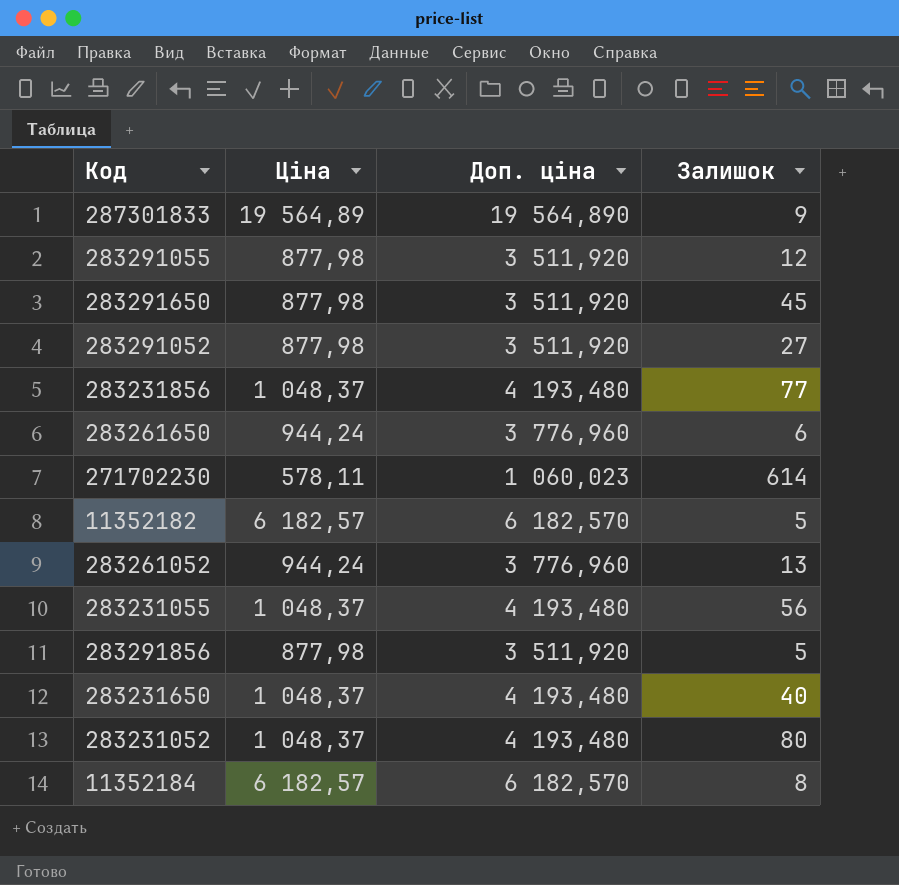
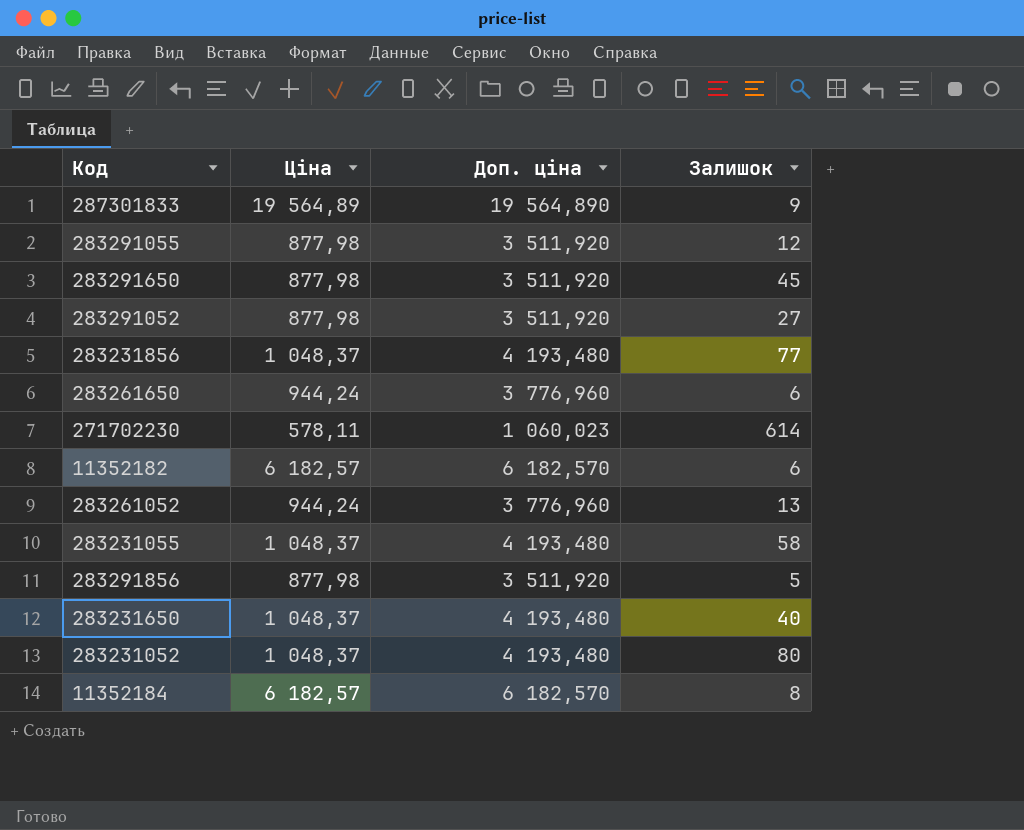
11352182 | Залишок: 5 -> 6
283231055 | Залишок: 56 -> 58

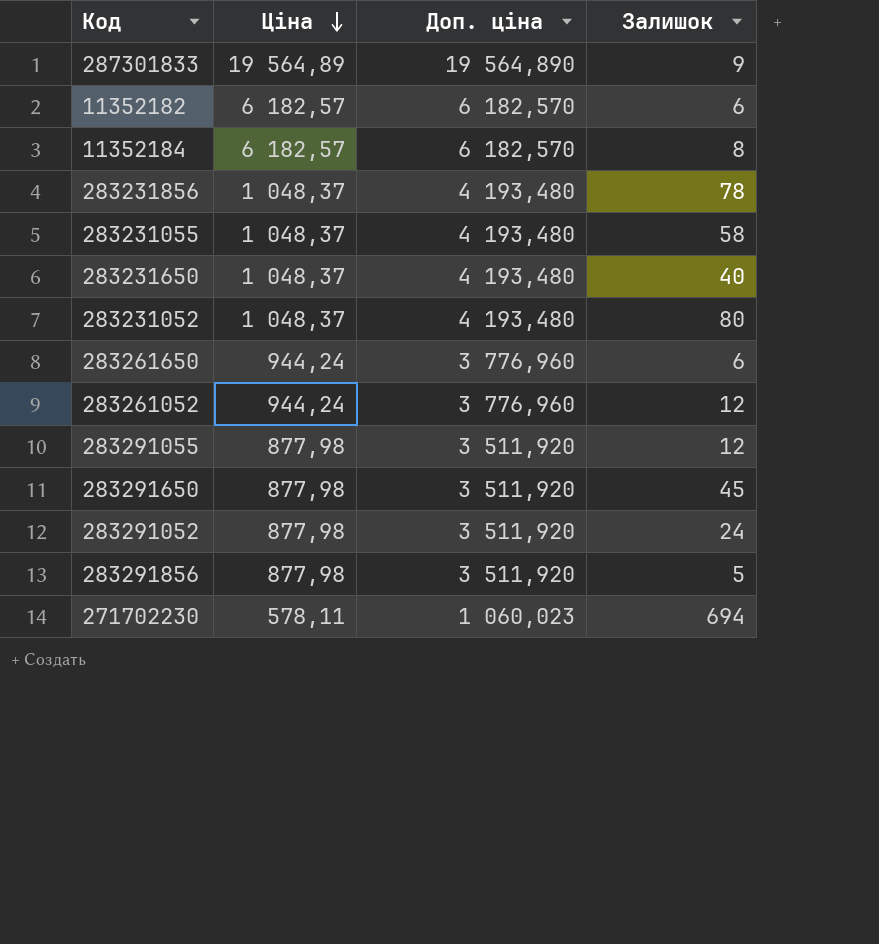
row order: none -> Ціна descending
283231856 | Залишок: 77 -> 78
283261052 | Залишок: 13 -> 12
283291052 | Залишок: 27 -> 24
271702230 | Залишок: 614 -> 694

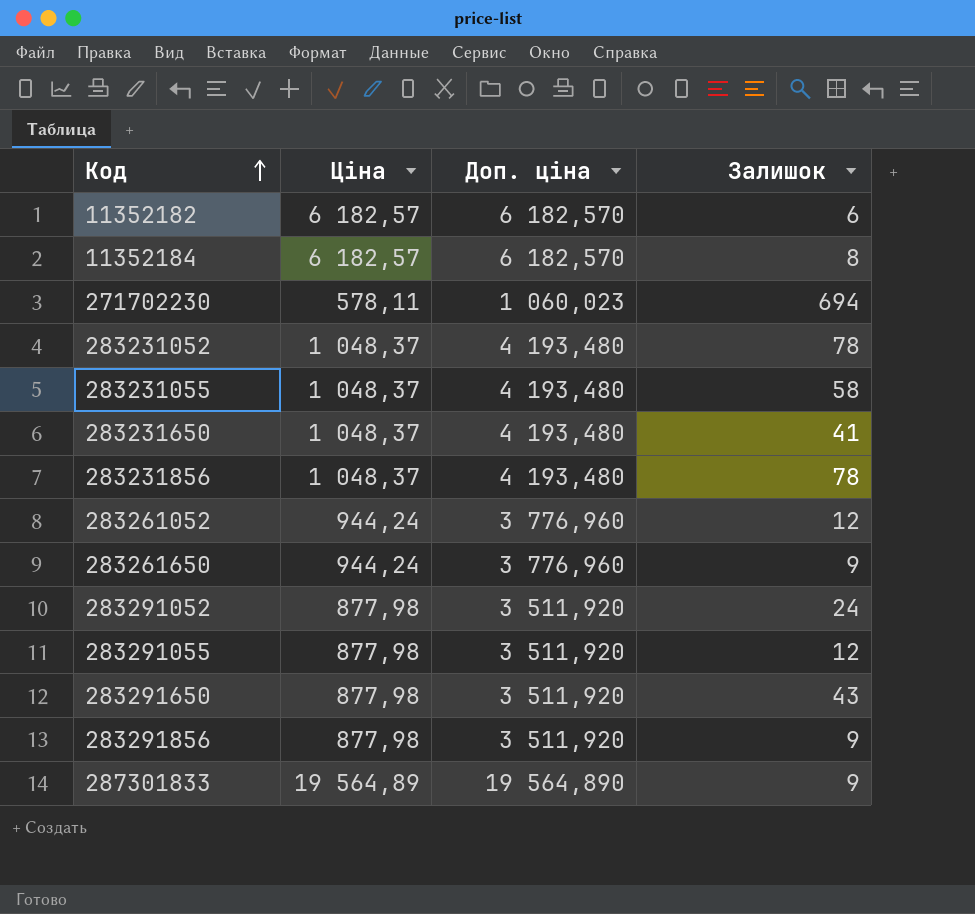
row order: Ціна descending -> Код ascending
283231052 | Залишок: 80 -> 78
283231650 | Залишок: 40 -> 41
283261650 | Залишок: 6 -> 9
283291650 | Залишок: 45 -> 43
283291856 | Залишок: 5 -> 9

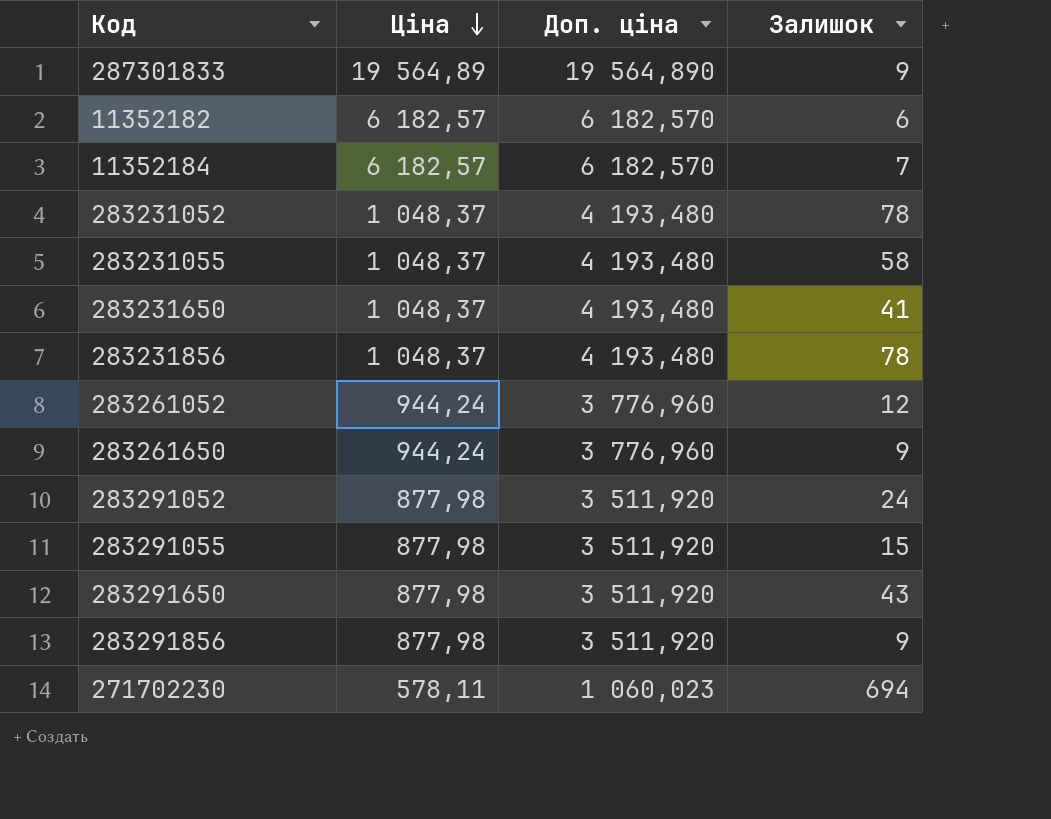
row order: Код ascending -> Ціна descending
11352184 | Залишок: 8 -> 7
283291055 | Залишок: 12 -> 15

